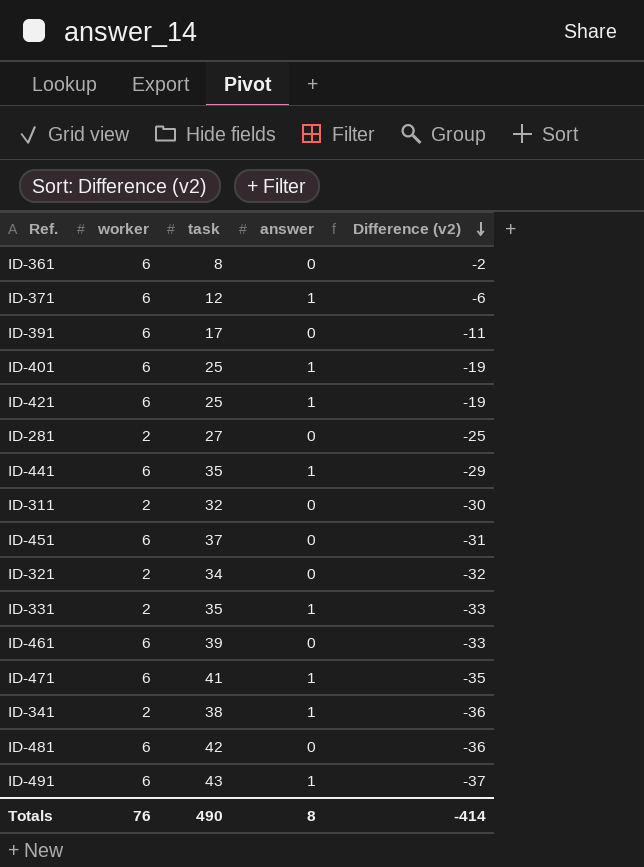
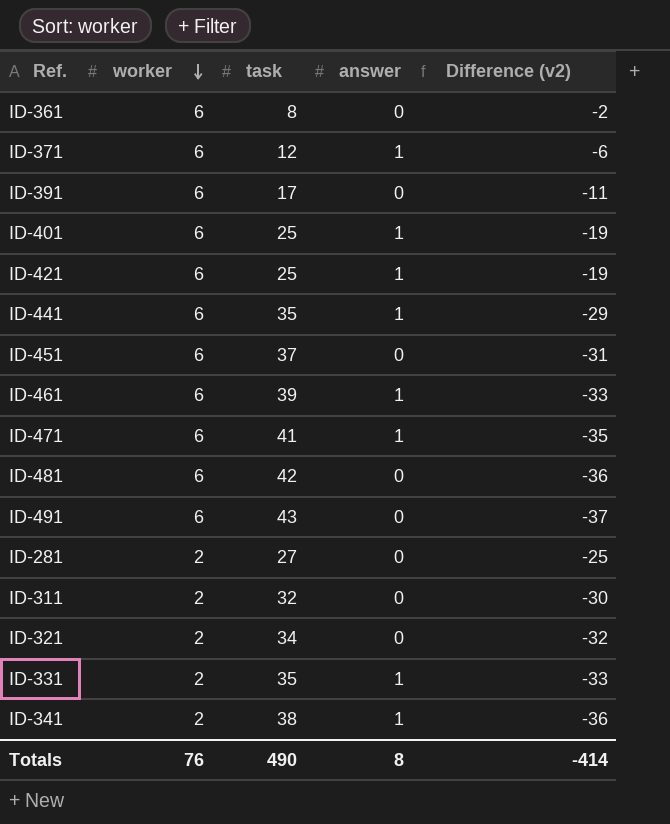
row order: Difference (v2) descending -> worker descending
ID-461 | answer: 0 -> 1
ID-491 | answer: 1 -> 0

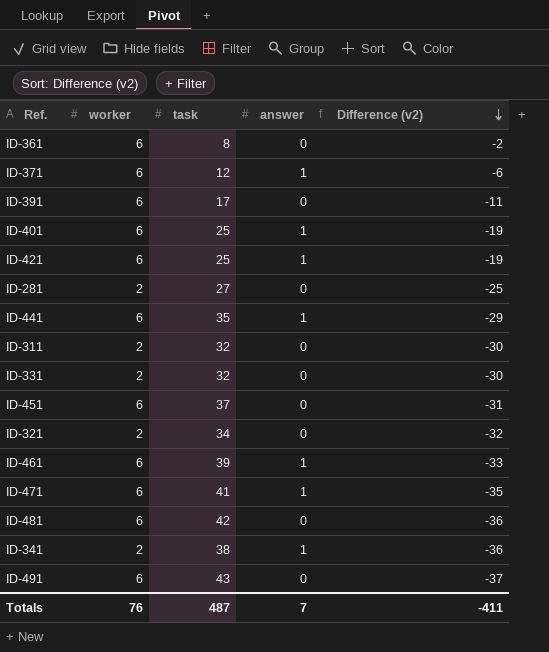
row order: worker descending -> Difference (v2) descending
ID-331 | task: 35 -> 32
ID-331 | answer: 1 -> 0
ID-331 | Difference (v2): -33 -> -30
Totals | task: 490 -> 487
Totals | answer: 8 -> 7
Totals | Difference (v2): -414 -> -411

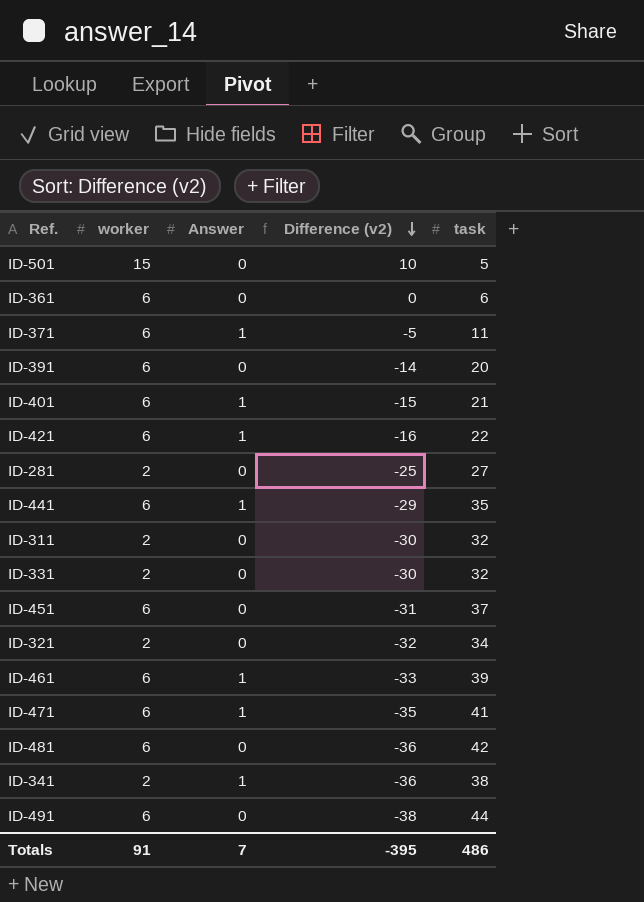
column name: answer -> Answer
column task | position: 3 -> 5
row ID-501: none -> 15 | 0 | 10 | 5
ID-361 | Difference (v2): -2 -> 0
ID-361 | task: 8 -> 6
ID-371 | Difference (v2): -6 -> -5
ID-371 | task: 12 -> 11
ID-391 | Difference (v2): -11 -> -14
ID-391 | task: 17 -> 20
ID-401 | Difference (v2): -19 -> -15
ID-401 | task: 25 -> 21
ID-421 | Difference (v2): -19 -> -16
ID-421 | task: 25 -> 22
ID-491 | Difference (v2): -37 -> -38
ID-491 | task: 43 -> 44
Totals | worker: 76 -> 91
Totals | Difference (v2): -411 -> -395
Totals | task: 487 -> 486

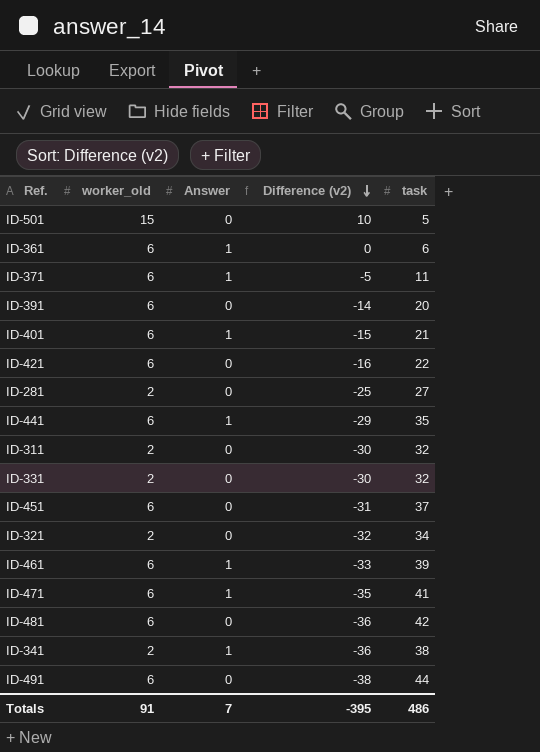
column name: worker -> worker_old
ID-361 | Answer: 0 -> 1
ID-421 | Answer: 1 -> 0

